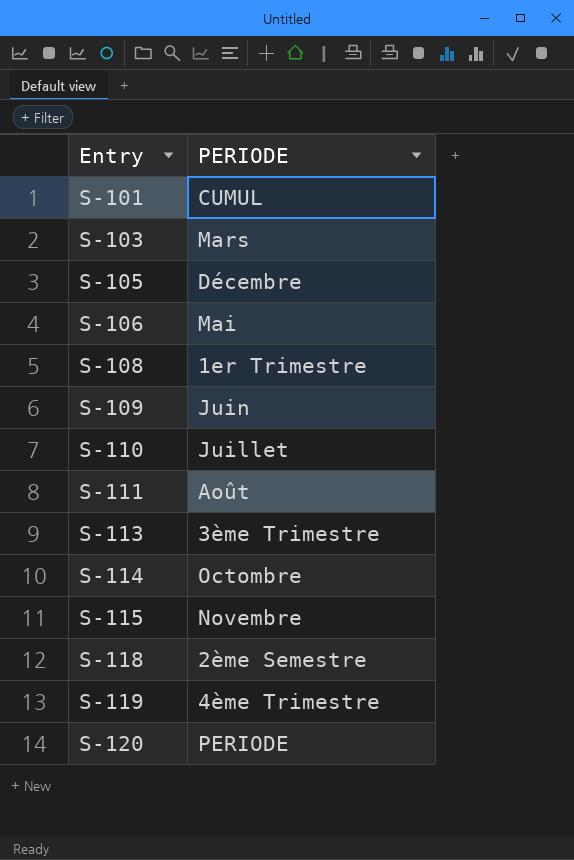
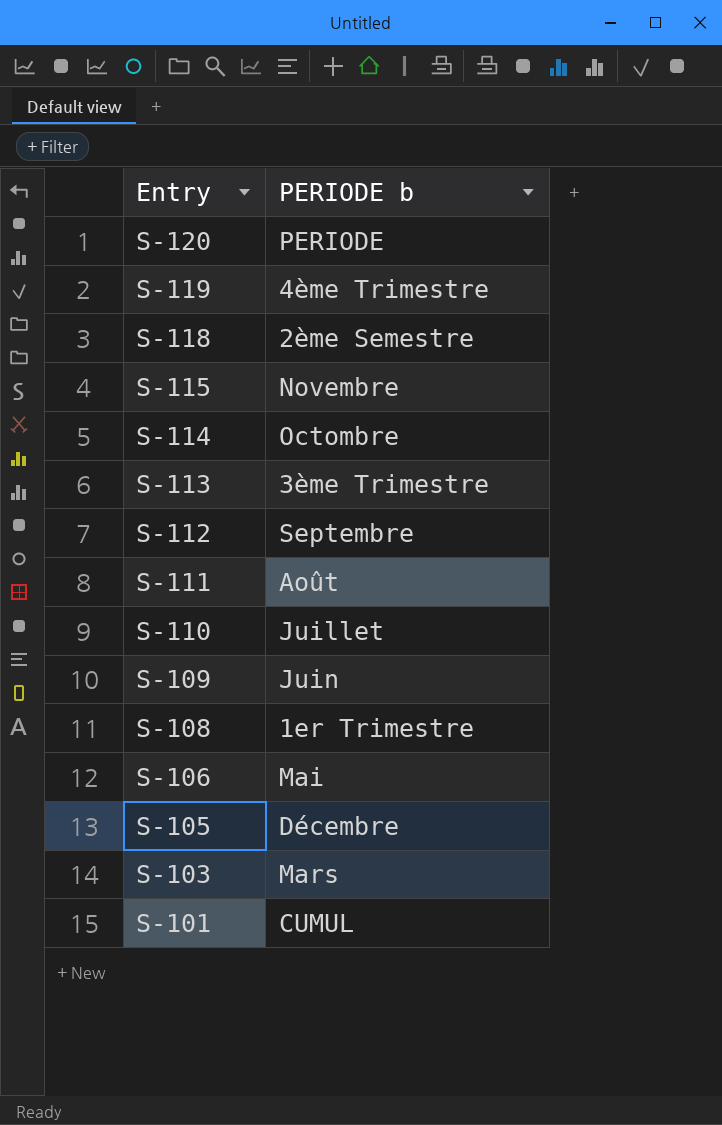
row order: Entry ascending -> Entry descending
column name: PERIODE -> PERIODE b
row S-112: none -> Septembre

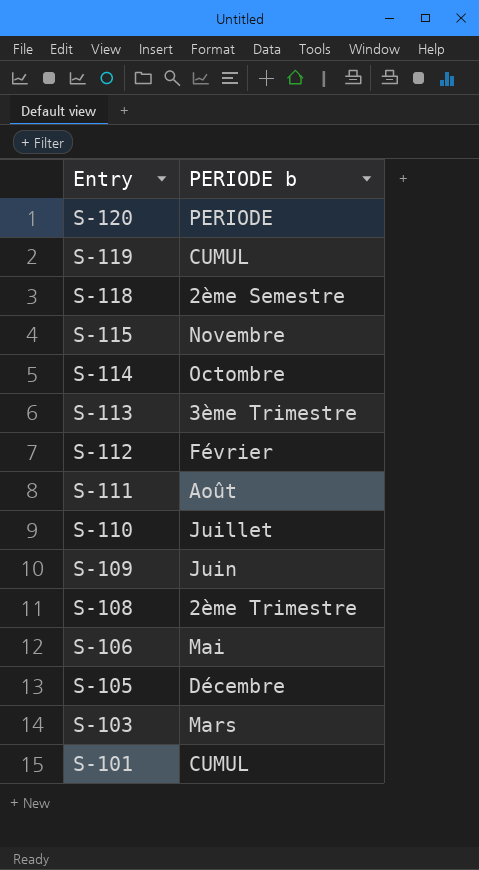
S-119 | PERIODE b: 4ème Trimestre -> CUMUL
S-112 | PERIODE b: Septembre -> Février
S-108 | PERIODE b: 1er Trimestre -> 2ème Trimestre

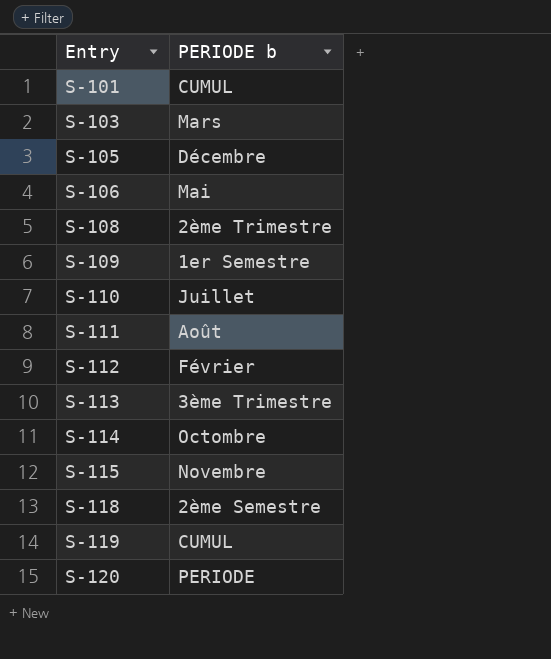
row order: Entry descending -> Entry ascending
S-109 | PERIODE b: Juin -> 1er Semestre

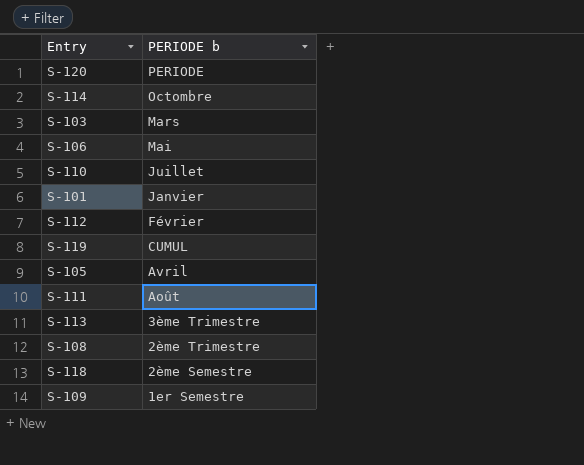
row order: Entry ascending -> PERIODE b descending
row S-115: Novembre -> none
S-101 | PERIODE b: CUMUL -> Janvier
S-105 | PERIODE b: Décembre -> Avril

